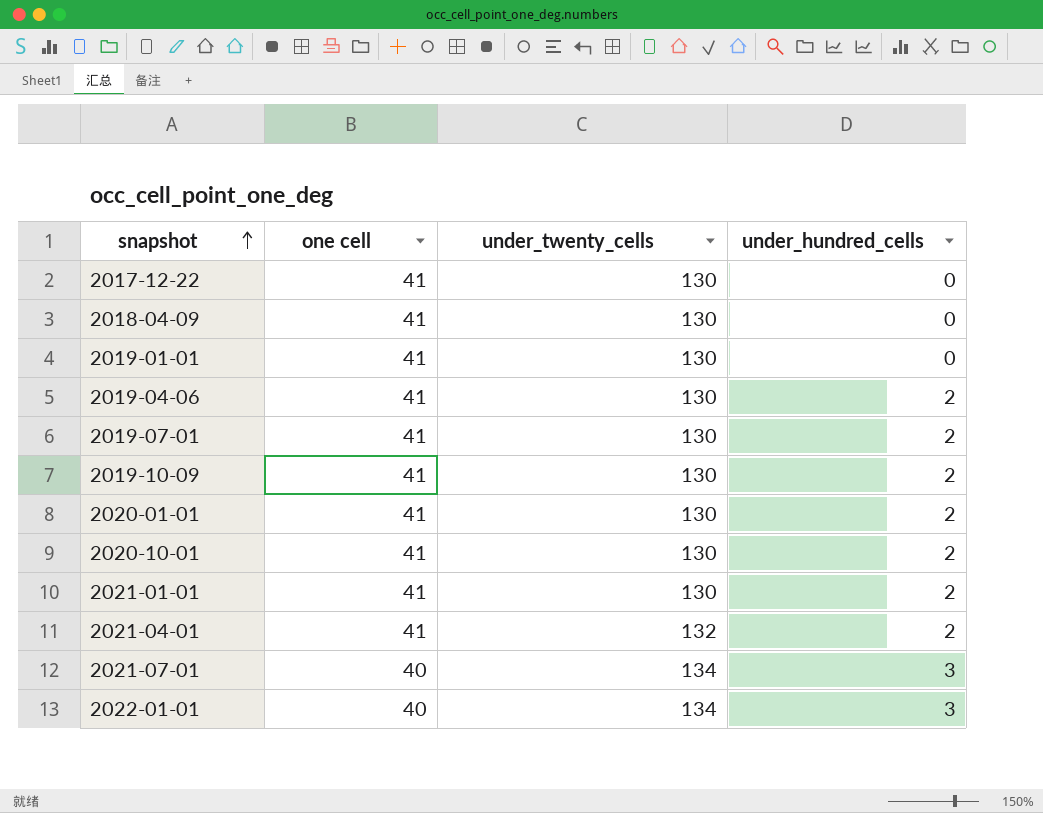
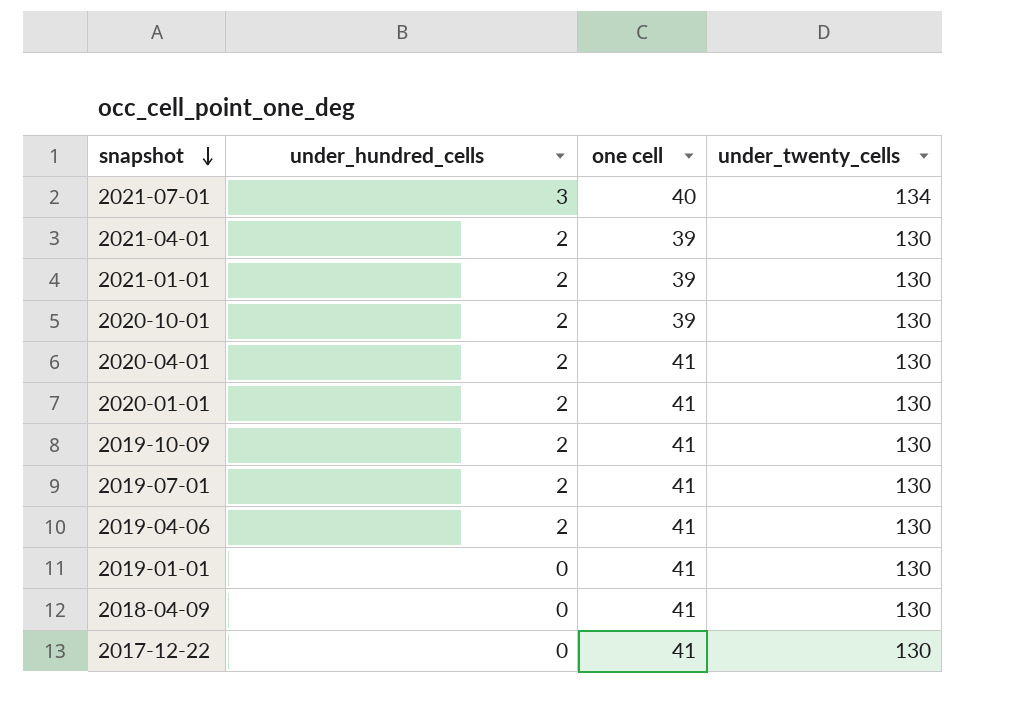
row order: snapshot ascending -> snapshot descending
column under_hundred_cells | position: 4 -> 2
row 2022-01-01: 40 | 134 | 3 -> none
2021-04-01 | one cell: 41 -> 39
2021-04-01 | under_twenty_cells: 132 -> 130
2021-01-01 | one cell: 41 -> 39
2020-10-01 | one cell: 41 -> 39
row 2020-04-01: none -> 2 | 41 | 130

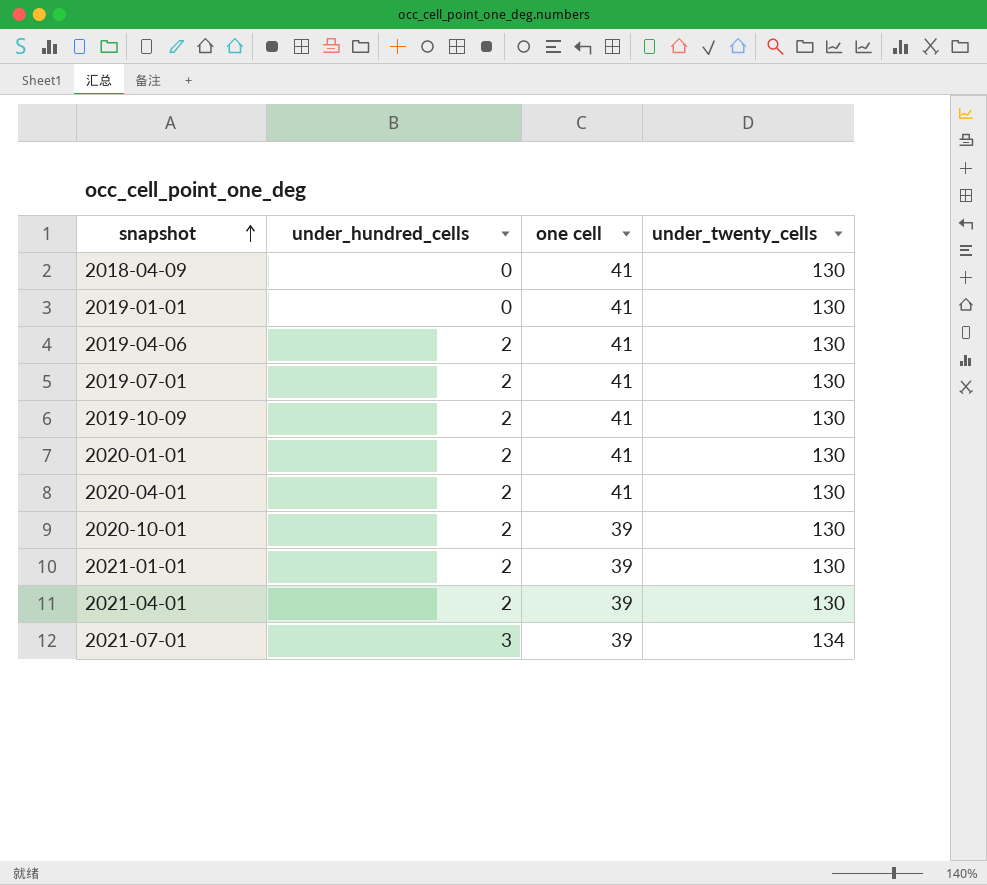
row order: snapshot descending -> snapshot ascending
row 2017-12-22: 0 | 41 | 130 -> none
2021-07-01 | one cell: 40 -> 39

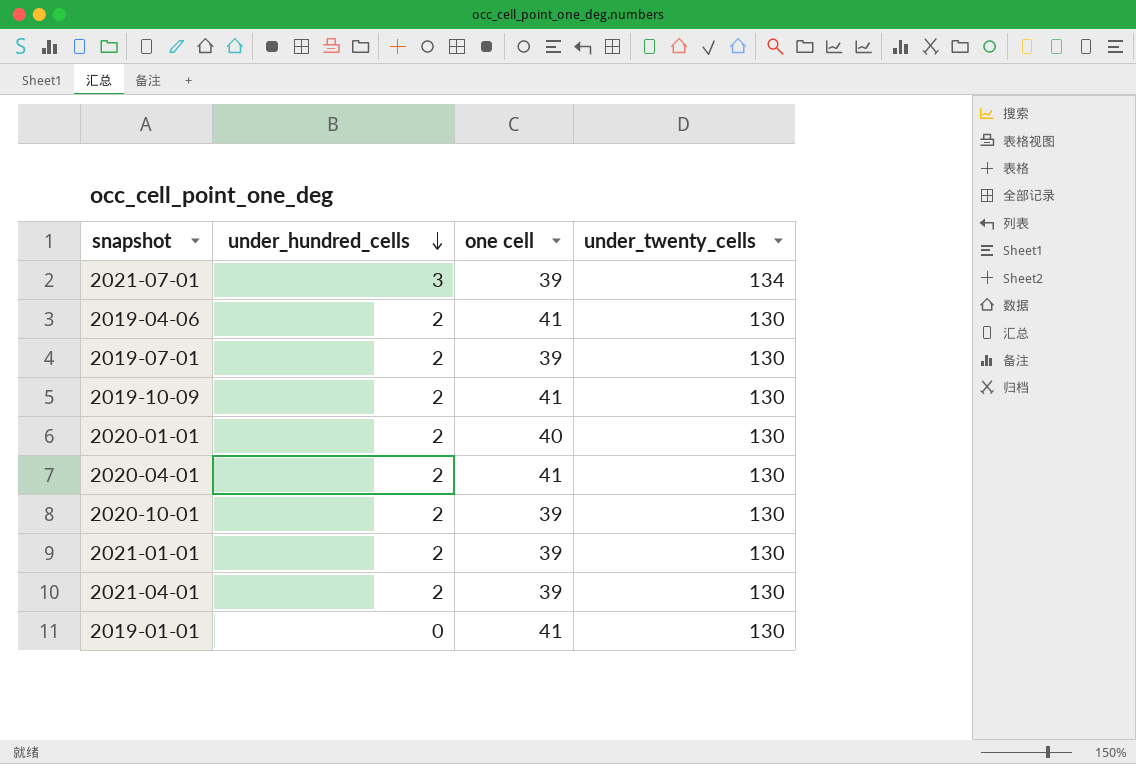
row order: snapshot ascending -> under_hundred_cells descending
row 2018-04-09: 0 | 41 | 130 -> none
2019-07-01 | one cell: 41 -> 39
2020-01-01 | one cell: 41 -> 40

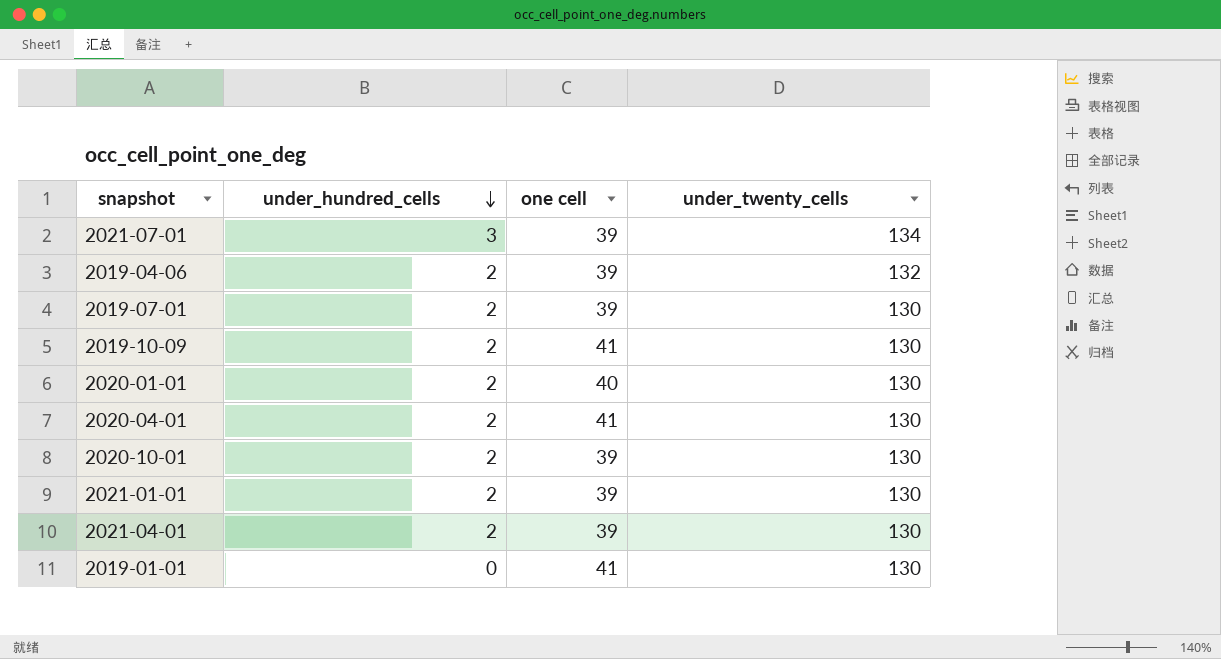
2019-04-06 | one cell: 41 -> 39
2019-04-06 | under_twenty_cells: 130 -> 132

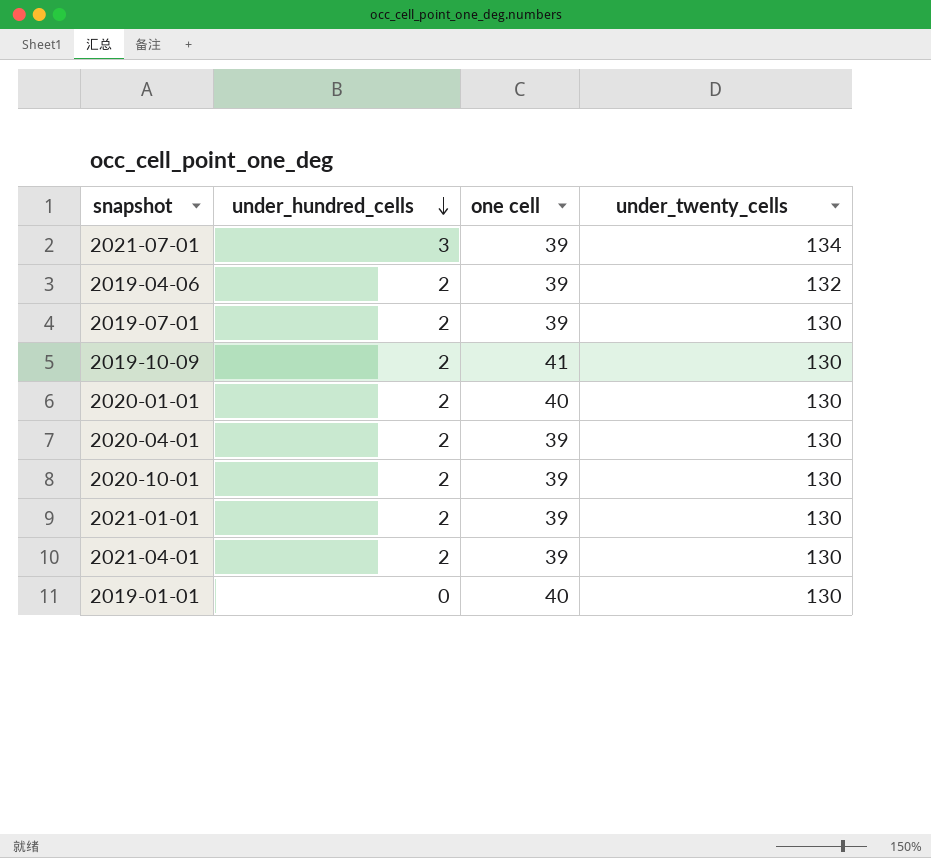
2020-04-01 | one cell: 41 -> 39
2019-01-01 | one cell: 41 -> 40

